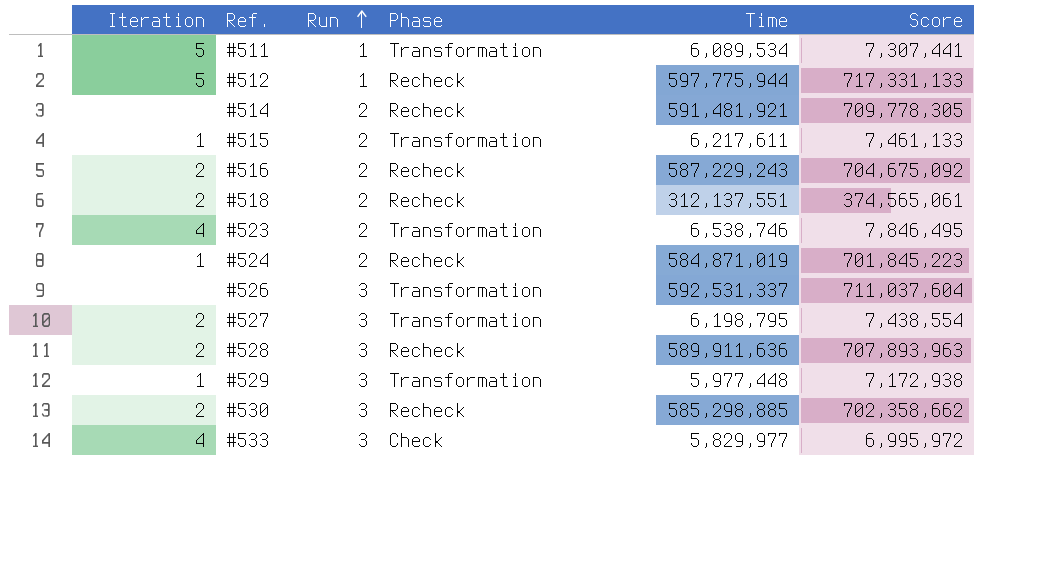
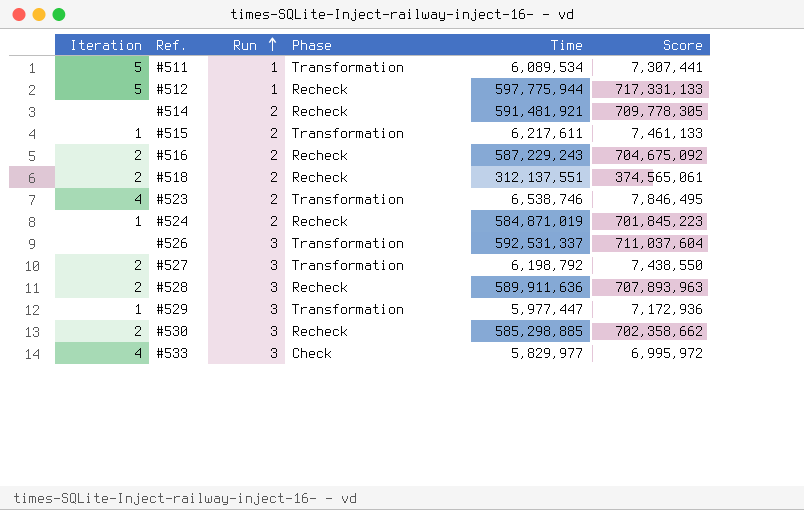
#527 | Time: 6,198,795 -> 6,198,792
#527 | Score: 7,438,554 -> 7,438,550
#529 | Time: 5,977,448 -> 5,977,447
#529 | Score: 7,172,938 -> 7,172,936

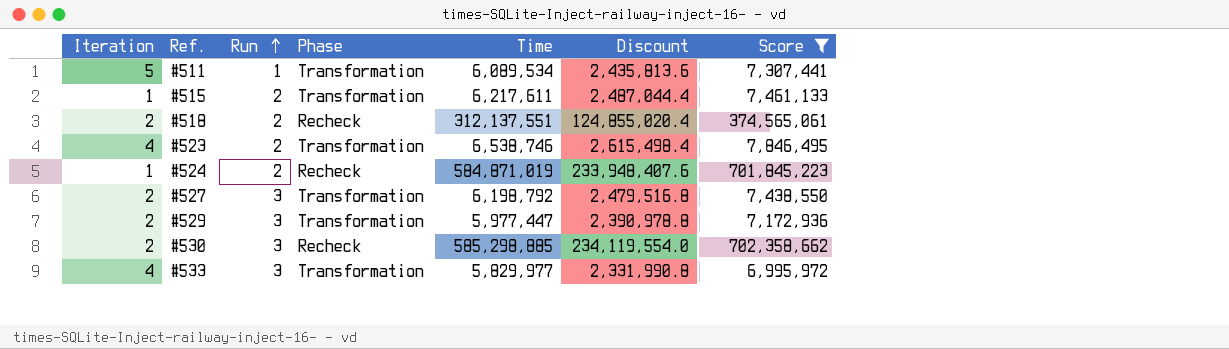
filter: none -> Score <= 702,358,662
column Discount | formula: none -> [Time] * 0.4
#529 | Iteration: 1 -> 2
#533 | Phase: Check -> Transformation

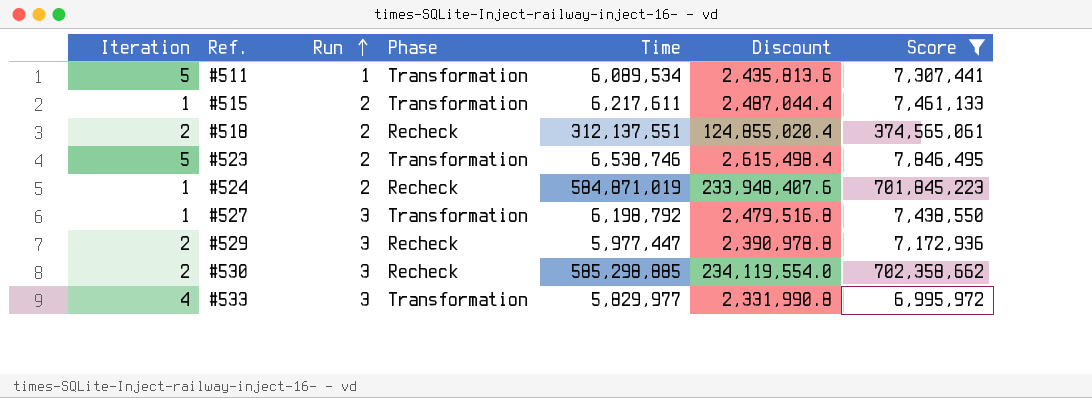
#523 | Iteration: 4 -> 5
#527 | Iteration: 2 -> 1
#529 | Phase: Transformation -> Recheck

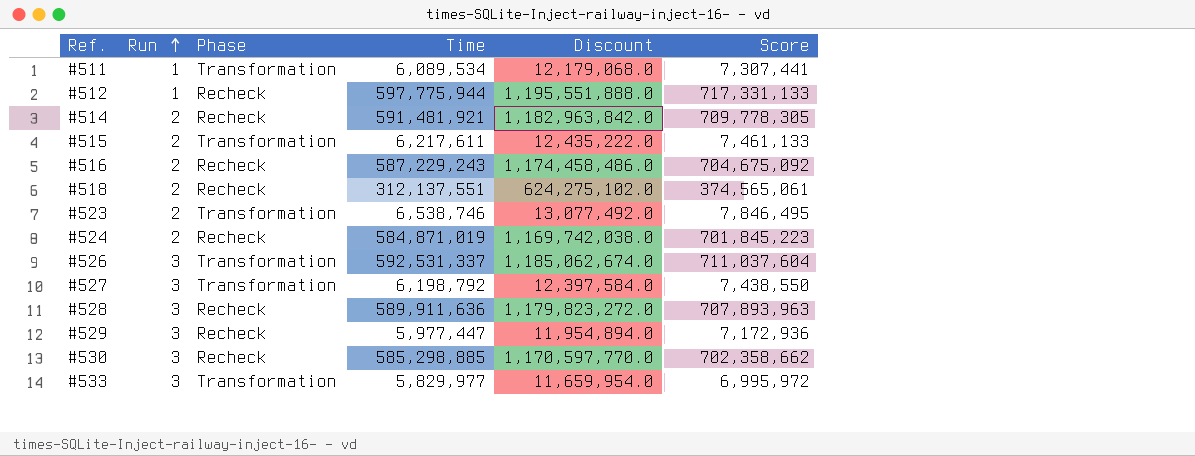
filter: Score <= 702,358,662 -> none
column Iteration | position: 1 -> none
column Discount | formula: [Time] * 0.4 -> [Time] * 2

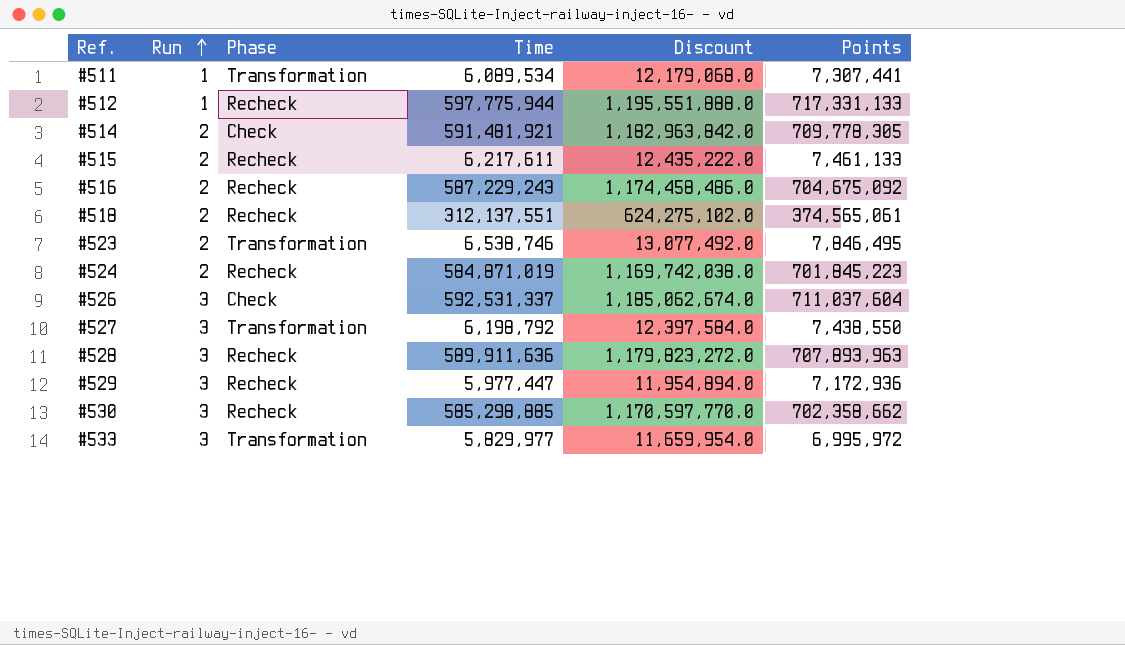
column name: Score -> Points
#514 | Phase: Recheck -> Check
#515 | Phase: Transformation -> Recheck
#526 | Phase: Transformation -> Check

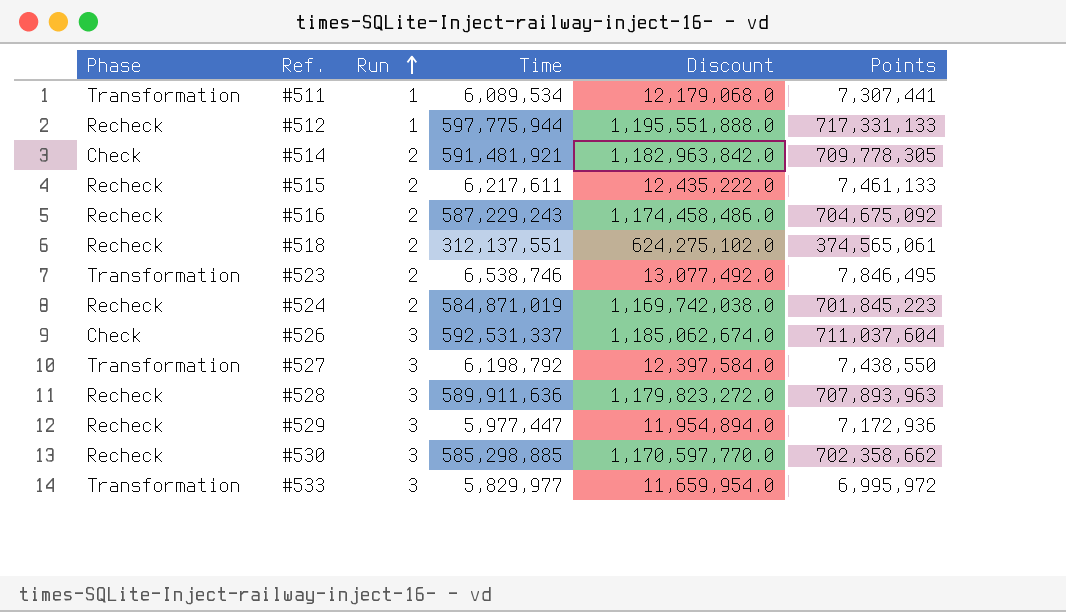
column Phase | position: 3 -> 1

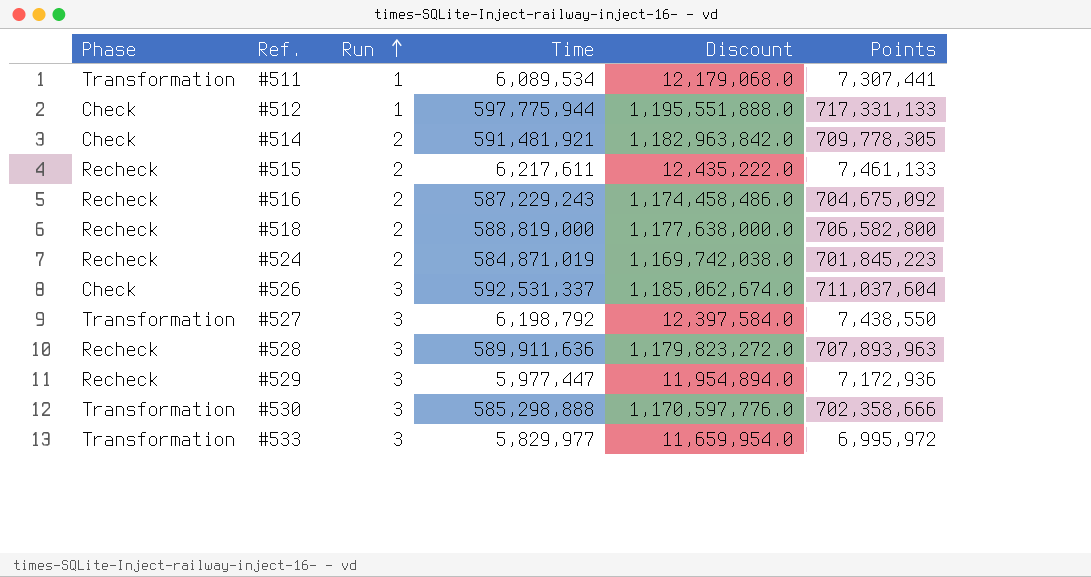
row #523: Transformation | 2 | 6,538,746 | 13,077,492.0 | 7,846,495 -> none
#512 | Phase: Recheck -> Check
#518 | Time: 312,137,551 -> 588,819,000
#518 | Discount: 624,275,102.0 -> 1,177,638,000.0
#518 | Points: 374,565,061 -> 706,582,800
#530 | Phase: Recheck -> Transformation
#530 | Time: 585,298,885 -> 585,298,888
#530 | Discount: 1,170,597,770.0 -> 1,170,597,776.0
#530 | Points: 702,358,662 -> 702,358,666

